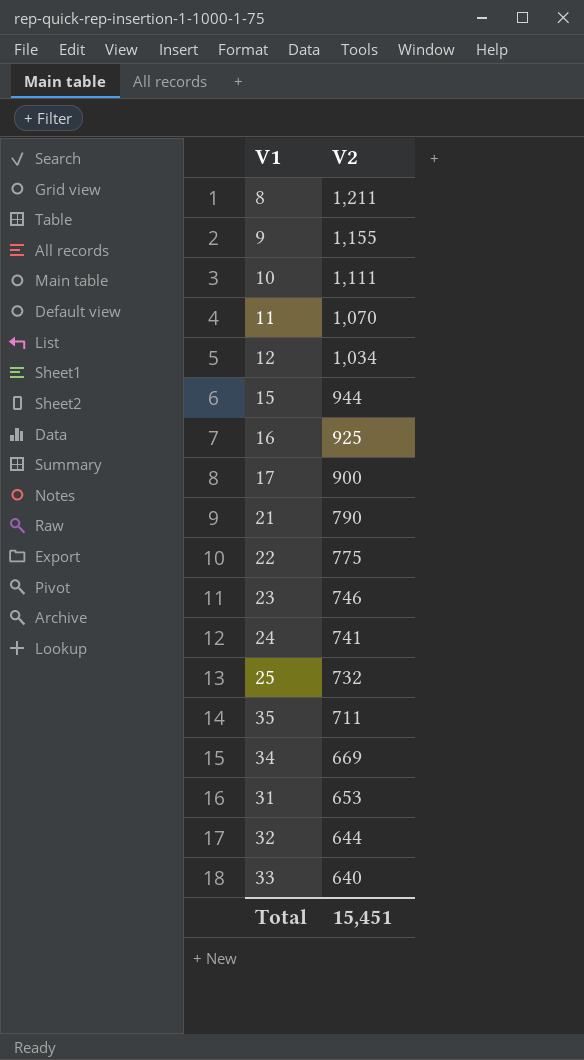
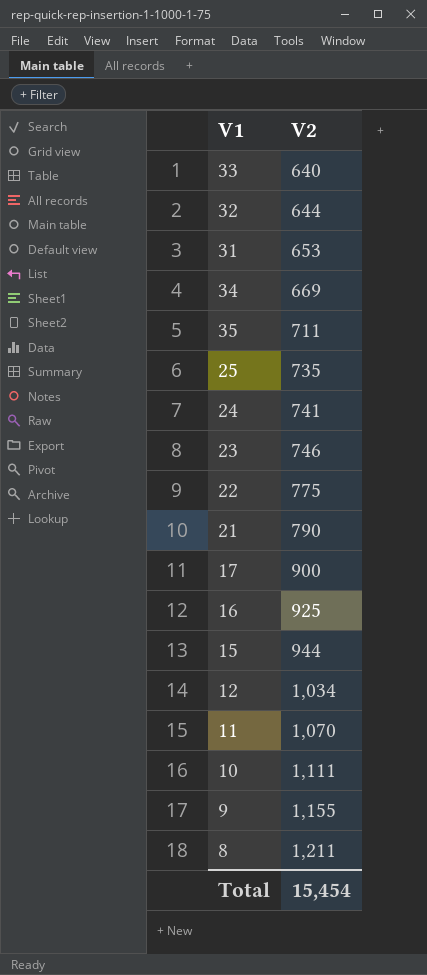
row order: V2 descending -> V2 ascending
25 | V2: 732 -> 735
Total | V2: 15,451 -> 15,454

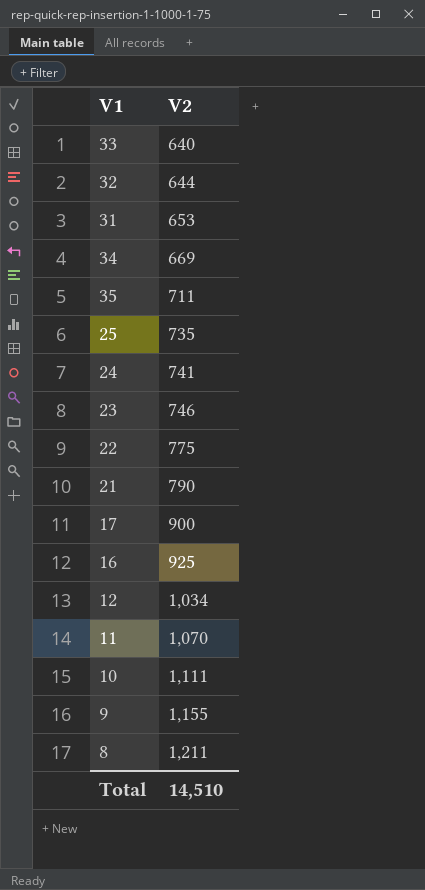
row 15: 944 -> none
Total | V2: 15,454 -> 14,510

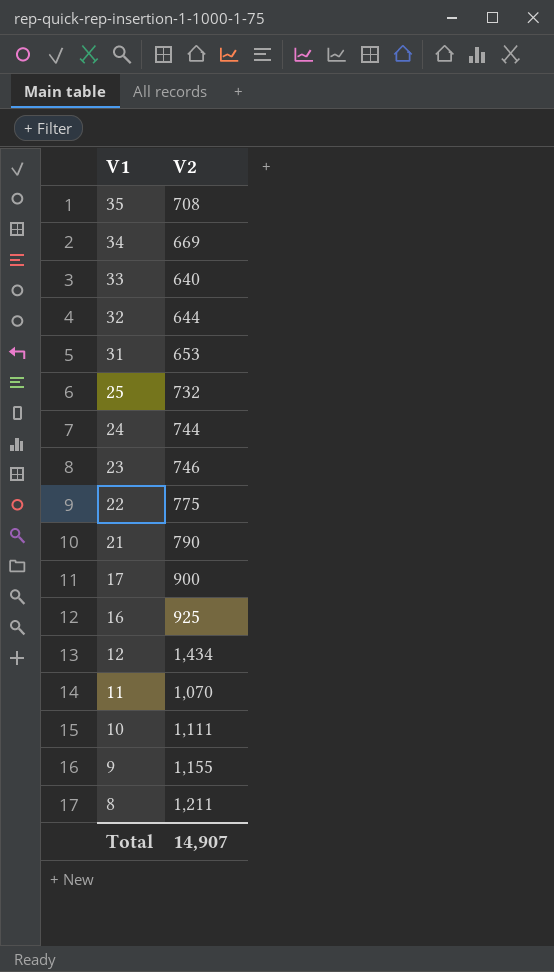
row order: V2 ascending -> V1 descending
35 | V2: 711 -> 708
25 | V2: 735 -> 732
24 | V2: 741 -> 744
12 | V2: 1,034 -> 1,434
Total | V2: 14,510 -> 14,907

